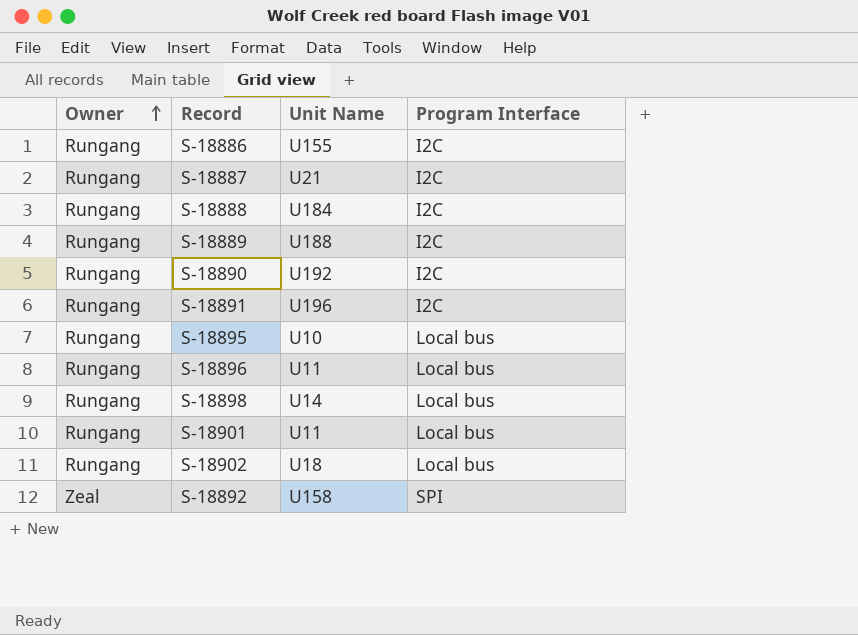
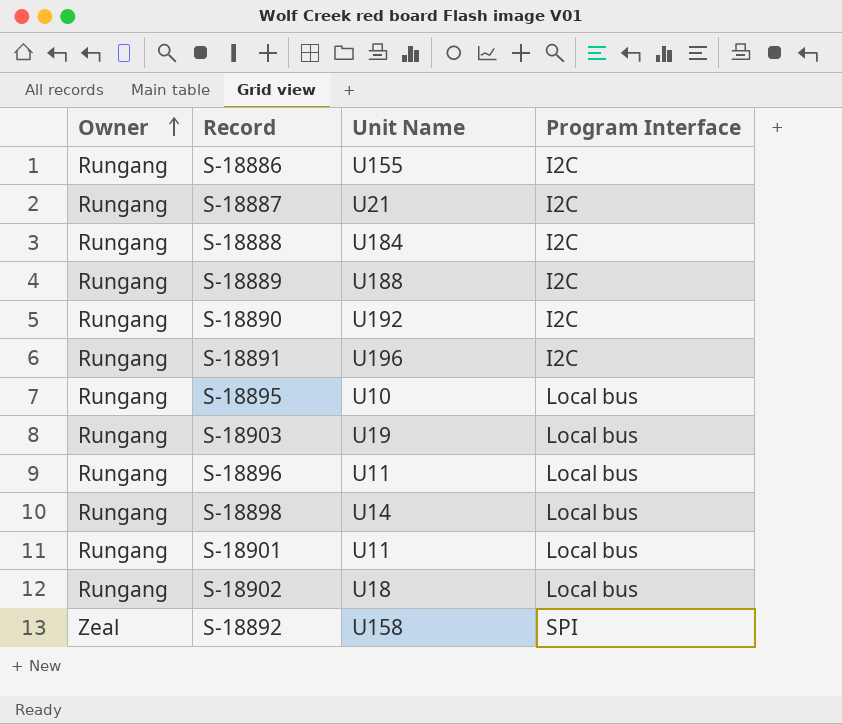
row S-18903: none -> Rungang | U19 | Local bus

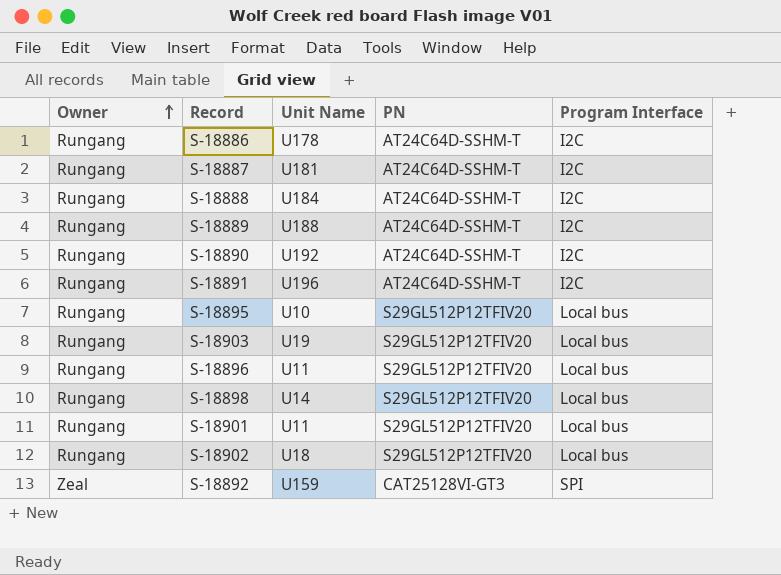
column PN | position: none -> 4
S-18886 | Unit Name: U155 -> U178
S-18887 | Unit Name: U21 -> U181
S-18892 | Unit Name: U158 -> U159

